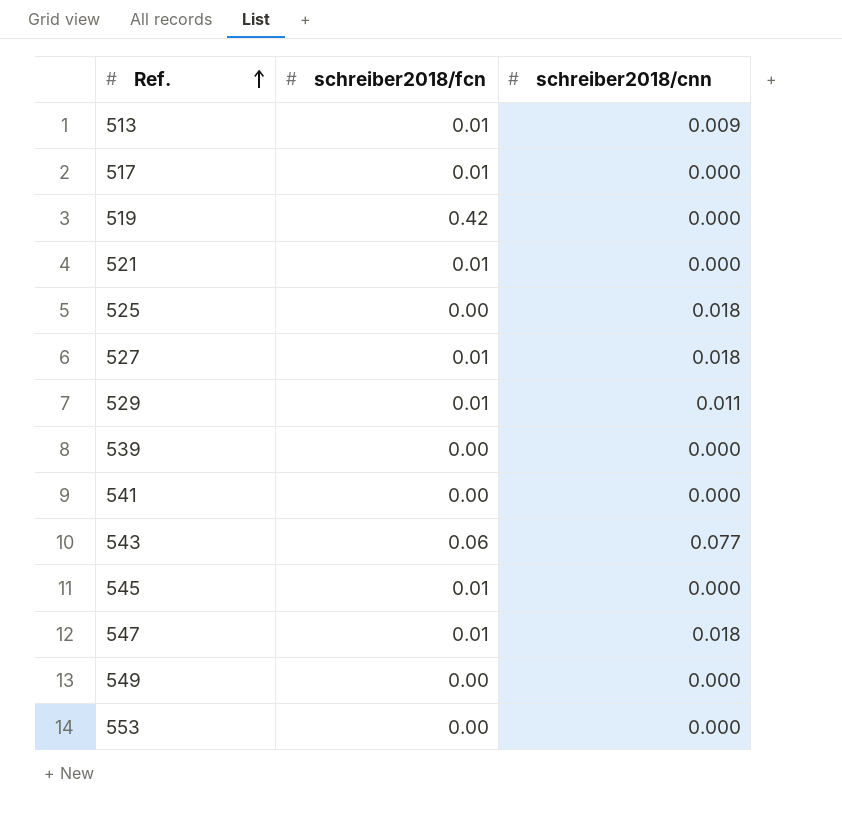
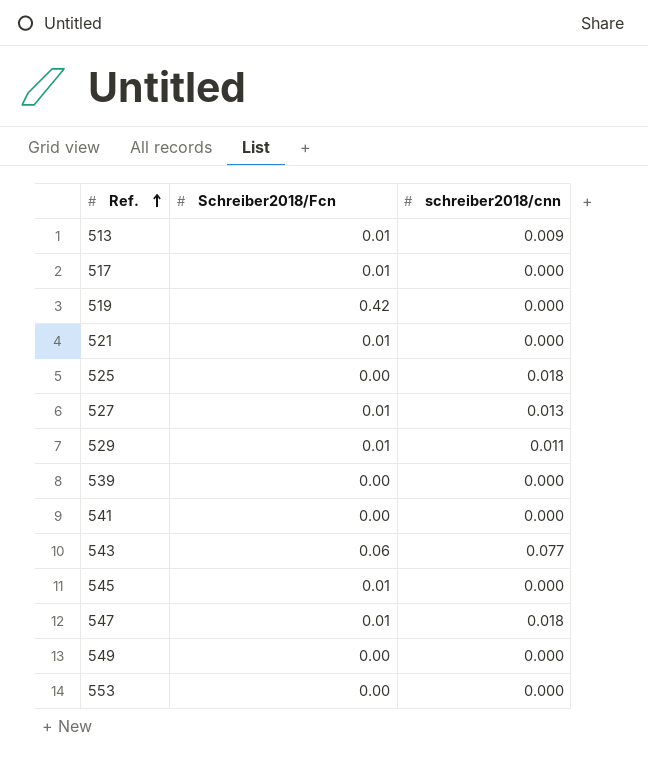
column name: schreiber2018/fcn -> Schreiber2018/Fcn
527 | schreiber2018/cnn: 0.018 -> 0.013

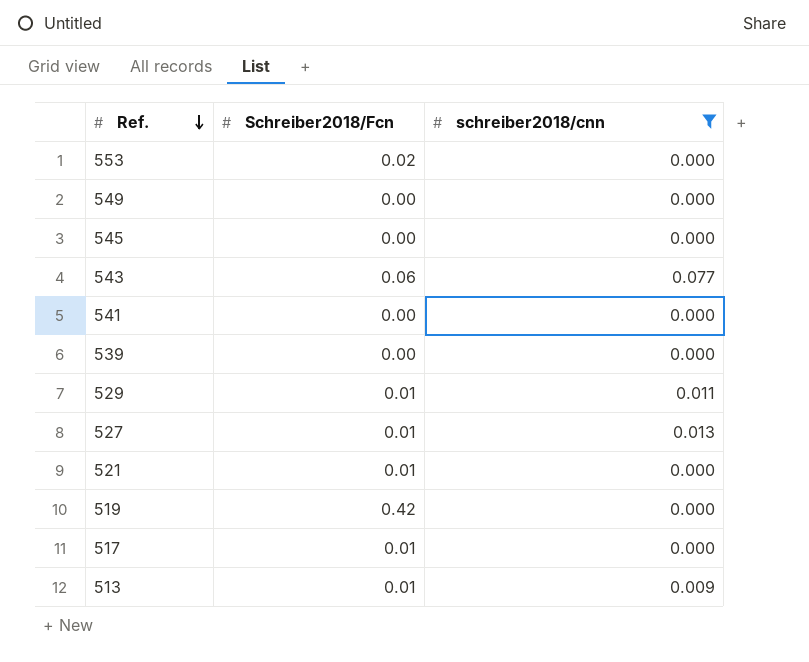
filter: none -> schreiber2018/cnn != 0.018
row order: Ref. ascending -> Ref. descending
553 | Schreiber2018/Fcn: 0.00 -> 0.02
545 | Schreiber2018/Fcn: 0.01 -> 0.00

